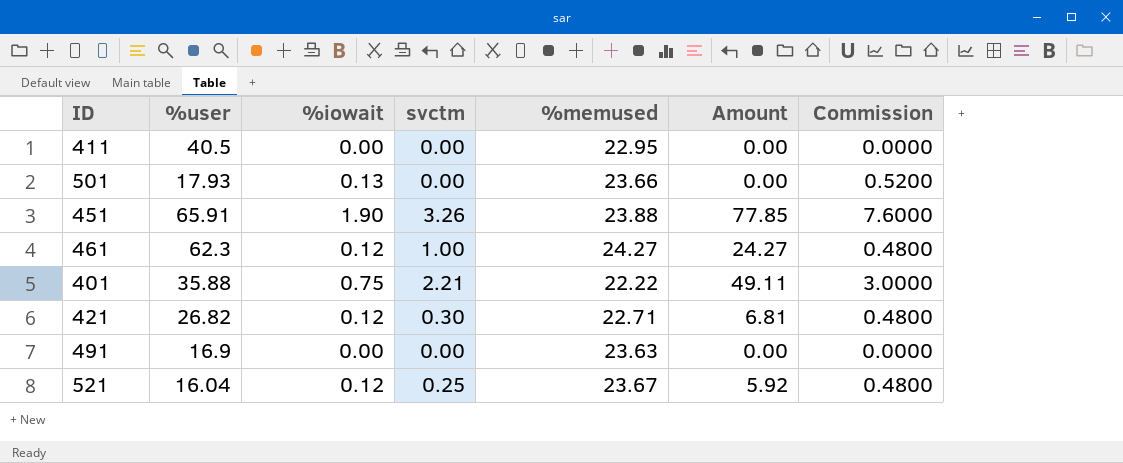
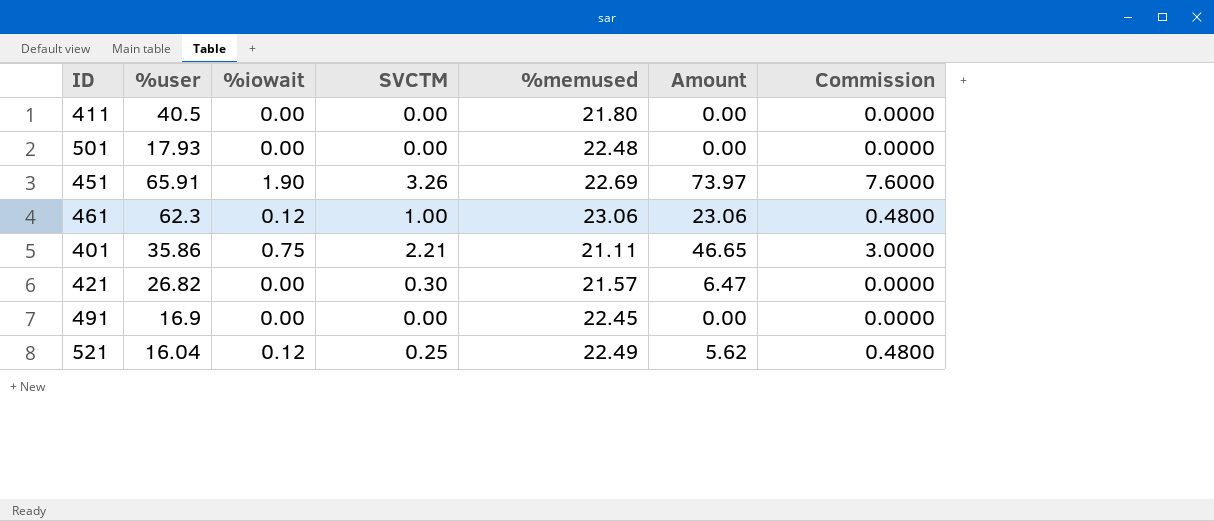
column name: svctm -> SVCTM
411 | %memused: 22.95 -> 21.80
501 | %iowait: 0.13 -> 0.00
501 | %memused: 23.66 -> 22.48
501 | Commission: 0.5200 -> 0.0000
451 | %memused: 23.88 -> 22.69
451 | Amount: 77.85 -> 73.97
461 | %memused: 24.27 -> 23.06
461 | Amount: 24.27 -> 23.06
401 | %user: 35.88 -> 35.86
401 | %memused: 22.22 -> 21.11
401 | Amount: 49.11 -> 46.65
421 | %iowait: 0.12 -> 0.00
421 | %memused: 22.71 -> 21.57
421 | Amount: 6.81 -> 6.47
421 | Commission: 0.4800 -> 0.0000
491 | %memused: 23.63 -> 22.45
521 | %memused: 23.67 -> 22.49
521 | Amount: 5.92 -> 5.62

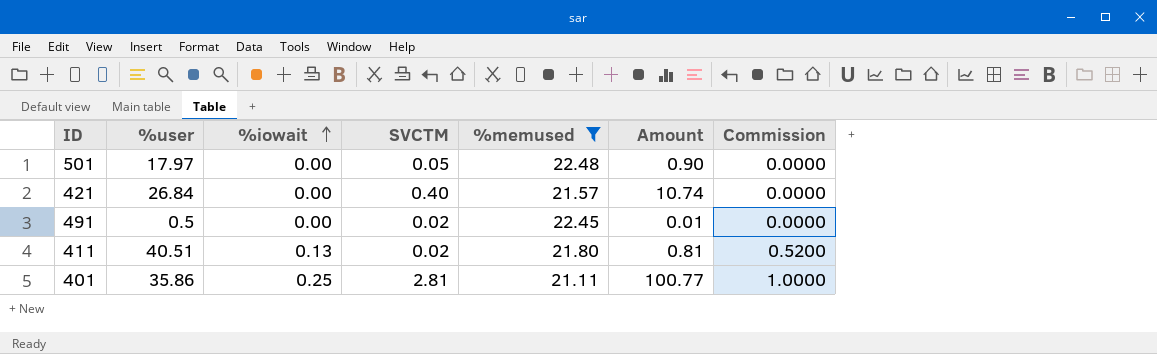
filter: none -> %memused <= 22.48
row order: none -> %iowait ascending
column Amount | formula: [SVCTM] * [%memused] -> [%user] * [SVCTM]
501 | %user: 17.93 -> 17.97
501 | SVCTM: 0.00 -> 0.05
421 | %user: 26.82 -> 26.84
421 | SVCTM: 0.30 -> 0.40
491 | %user: 16.9 -> 0.5
491 | SVCTM: 0.00 -> 0.02
411 | %user: 40.5 -> 40.51
411 | %iowait: 0.00 -> 0.13
411 | SVCTM: 0.00 -> 0.02
411 | Commission: 0.0000 -> 0.5200
401 | %iowait: 0.75 -> 0.25
401 | SVCTM: 2.21 -> 2.81
401 | Commission: 3.0000 -> 1.0000

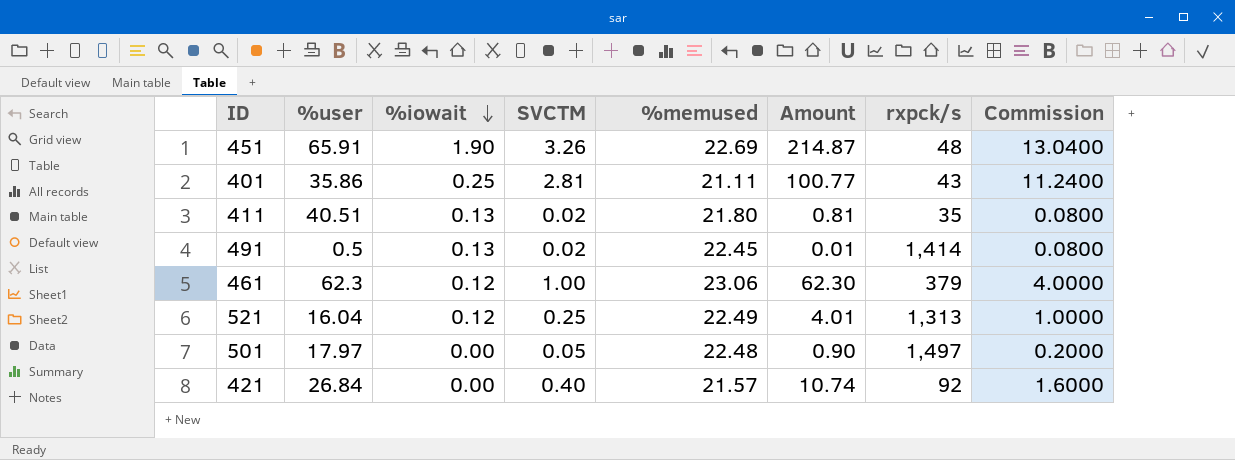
filter: %memused <= 22.48 -> none
row order: %iowait ascending -> %iowait descending
column rxpck/s | position: none -> 7
column Commission | formula: [%iowait] * 4 -> [SVCTM] * 4
491 | %iowait: 0.00 -> 0.13

